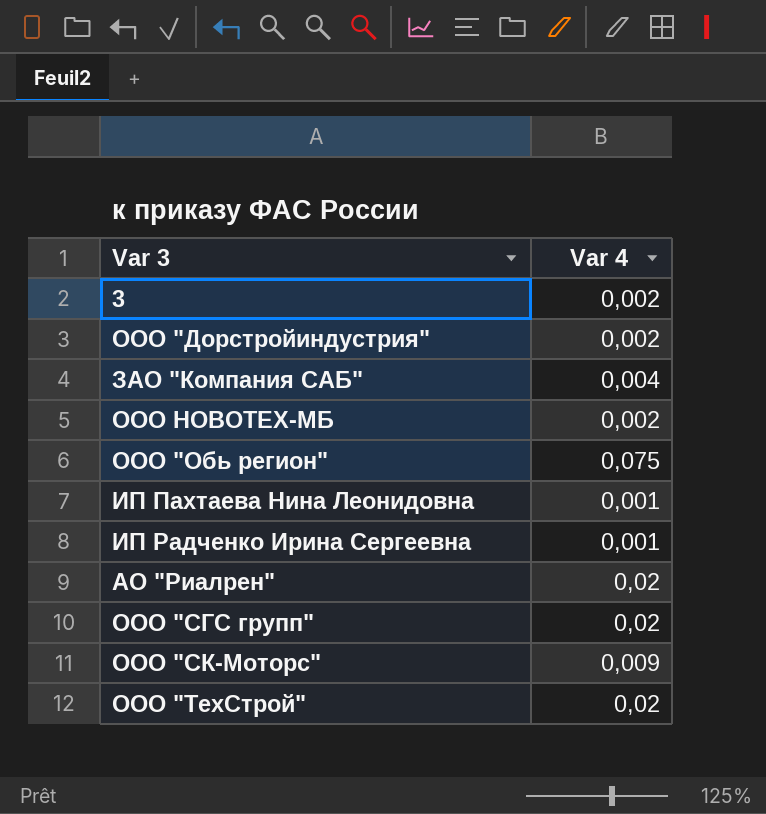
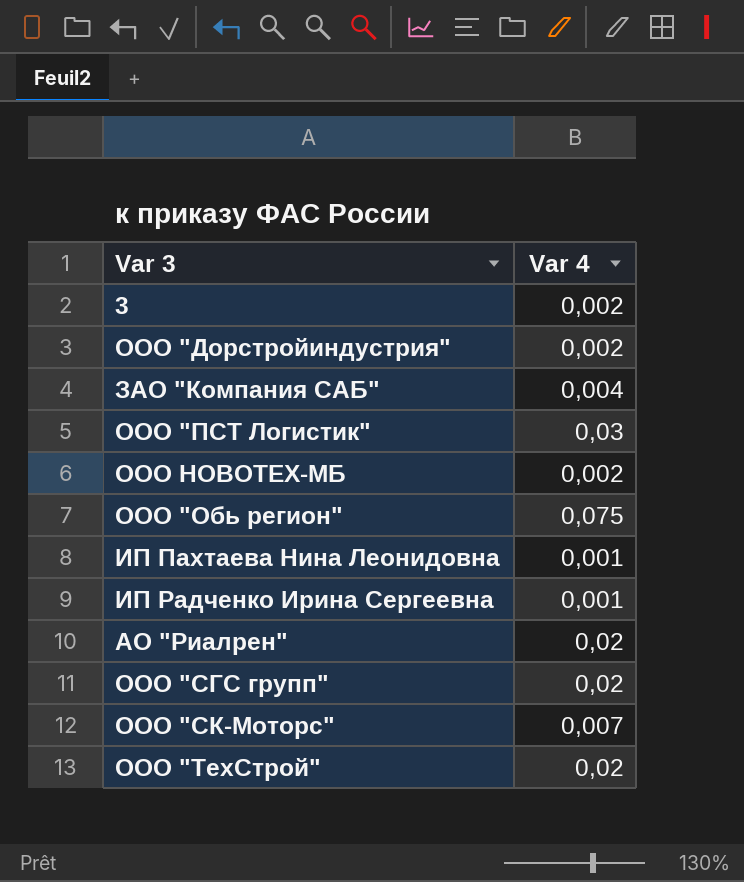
row ООО "ПСТ Логистик": none -> 0,03
ООО "СК-Моторс" | Var 4: 0,009 -> 0,007

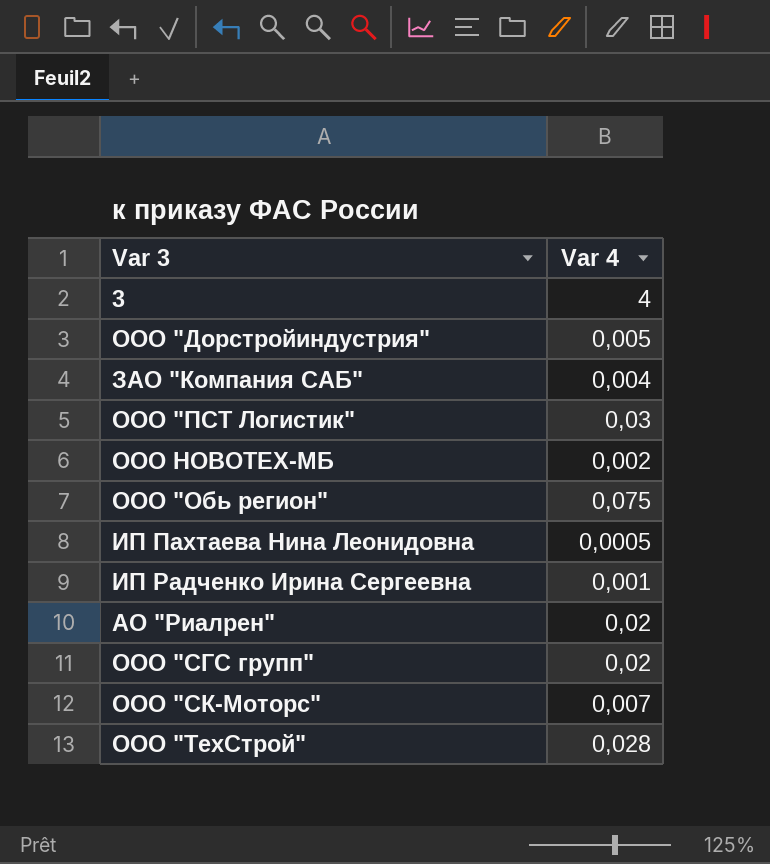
3 | Var 4: 0,002 -> 4
ООО "Дорстройиндустрия" | Var 4: 0,002 -> 0,005
ИП Пахтаева Нина Леонидовна | Var 4: 0,001 -> 0,0005
ООО "ТехСтрой" | Var 4: 0,02 -> 0,028

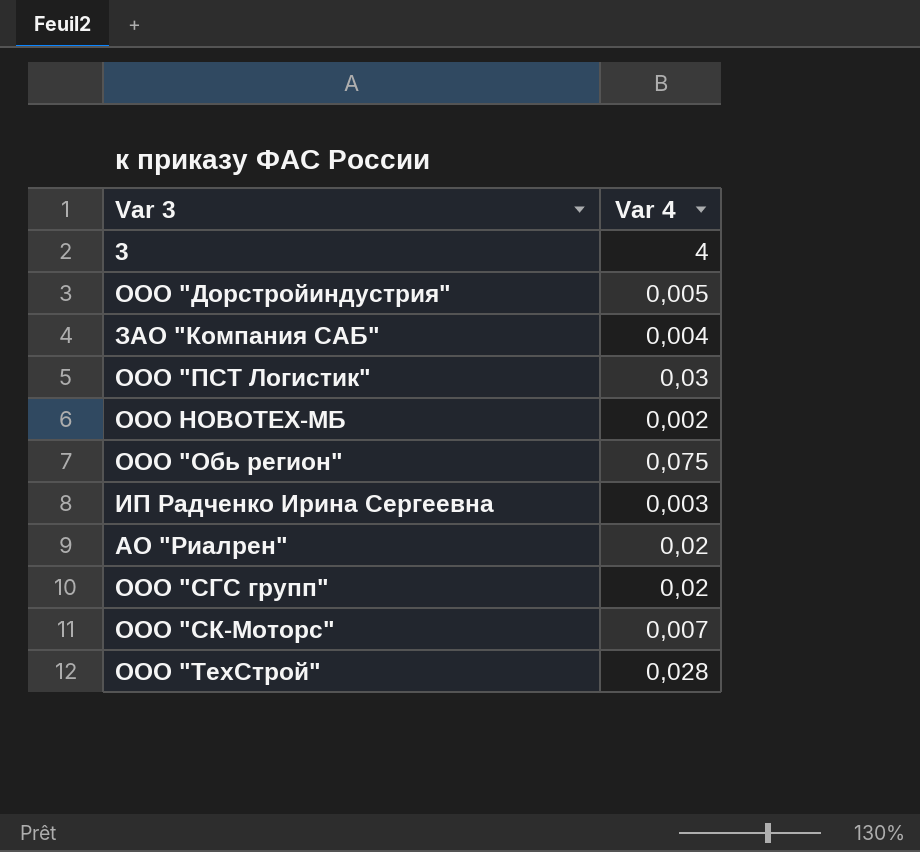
row ИП Пахтаева Нина Леонидовна: 0,0005 -> none
ИП Радченко Ирина Сергеевна | Var 4: 0,001 -> 0,003

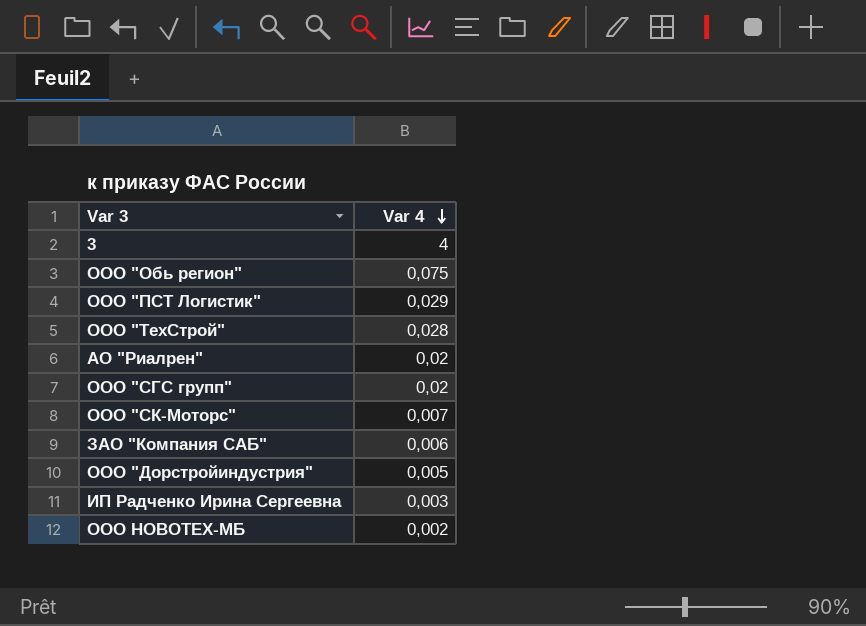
row order: none -> Var 4 descending
ООО "ПСТ Логистик" | Var 4: 0,03 -> 0,029
ЗАО "Компания САБ" | Var 4: 0,004 -> 0,006

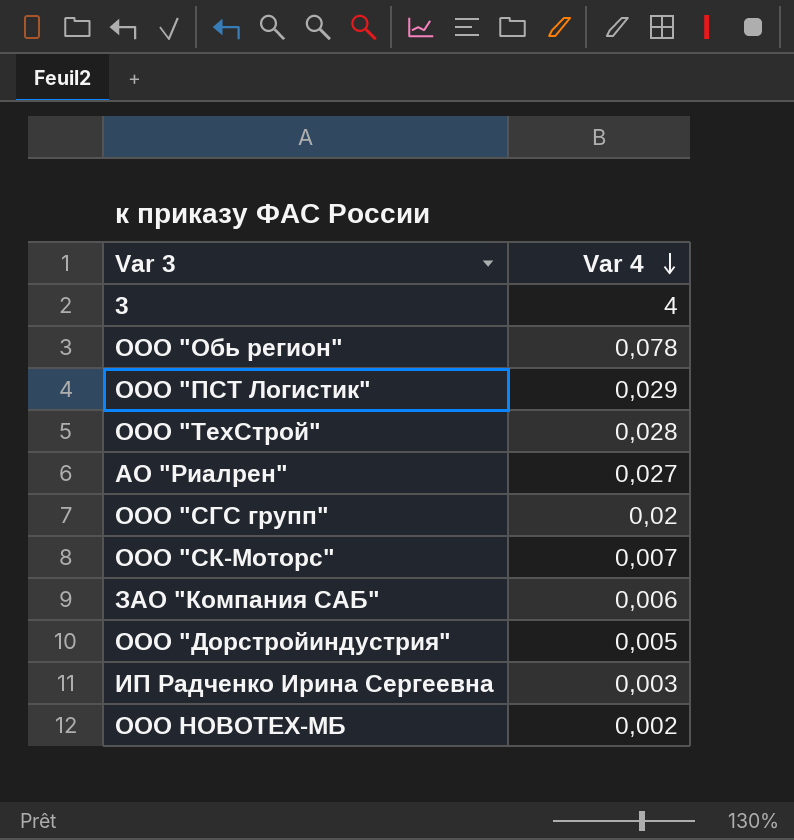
ООО "Обь регион" | Var 4: 0,075 -> 0,078
АО "Риалрен" | Var 4: 0,02 -> 0,027

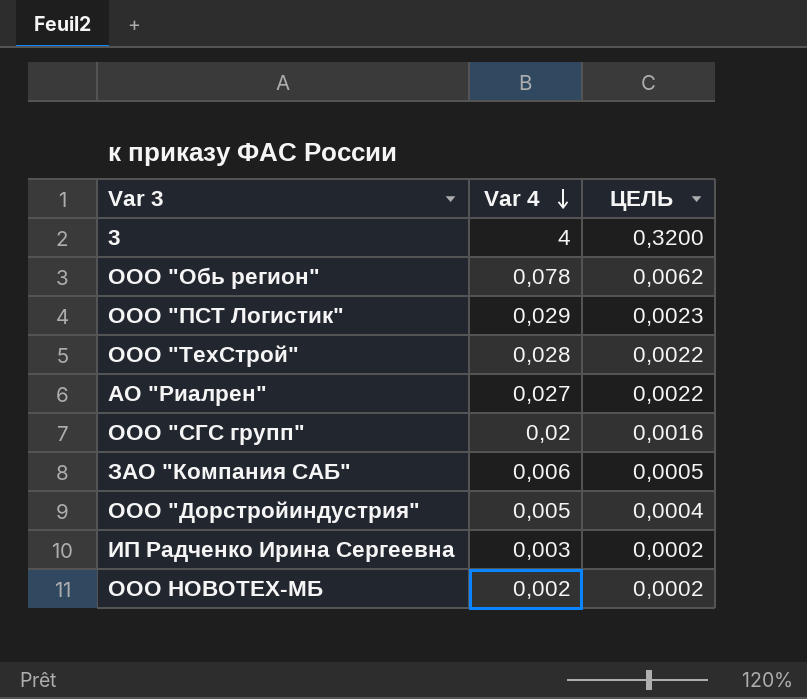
column ЦЕЛЬ | formula: none -> [Var 4] * 0,08
row ООО "СК-Моторс": 0,007 -> none

